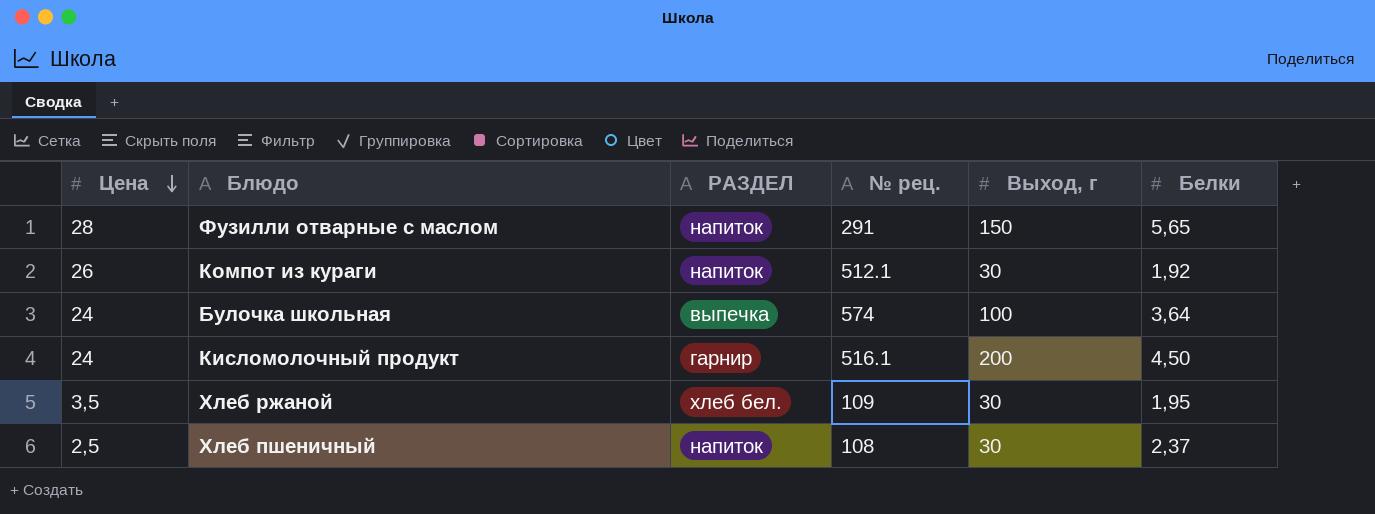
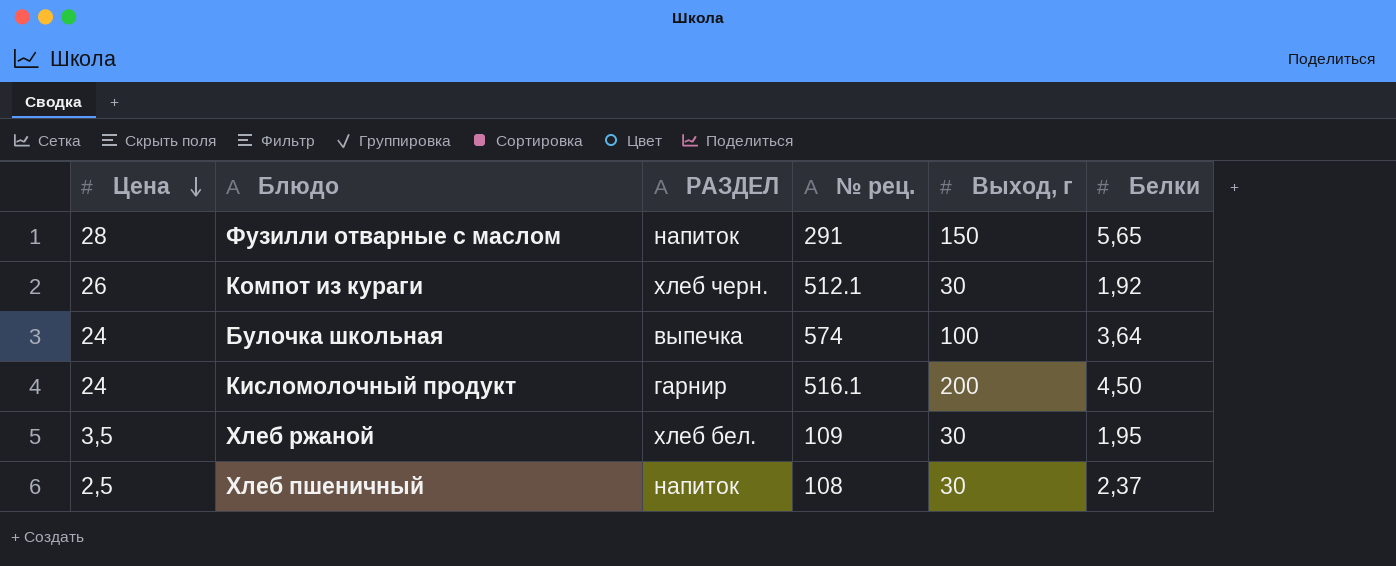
Компот из кураги | РАЗДЕЛ: напиток -> хлеб черн.

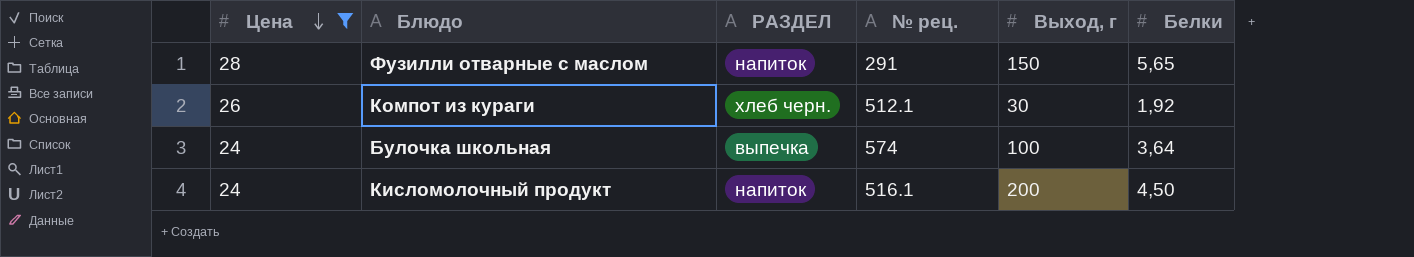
filter: none -> Цена >= 24
Кисломолочный продукт | РАЗДЕЛ: гарнир -> напиток

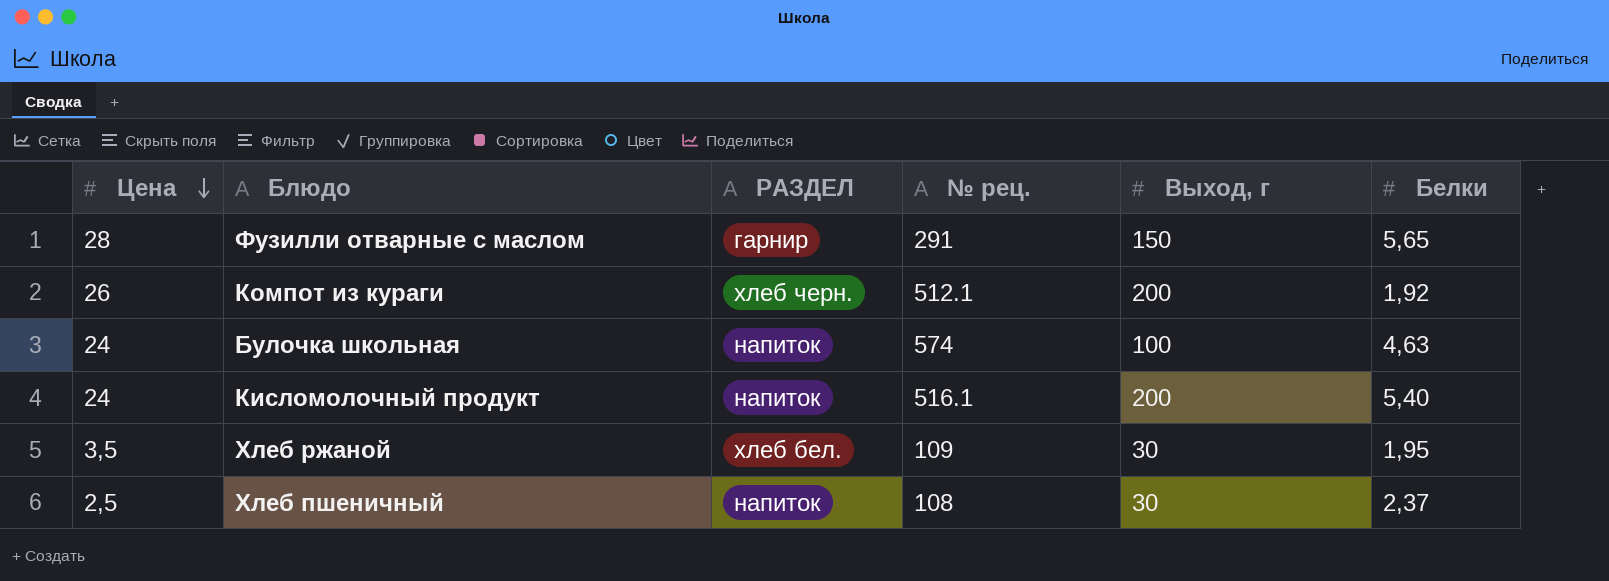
filter: Цена >= 24 -> none
Фузилли отварные с маслом | РАЗДЕЛ: напиток -> гарнир
Компот из кураги | Выход, г: 30 -> 200
Булочка школьная | РАЗДЕЛ: выпечка -> напиток
Булочка школьная | Белки: 3,64 -> 4,63
Кисломолочный продукт | Белки: 4,50 -> 5,40

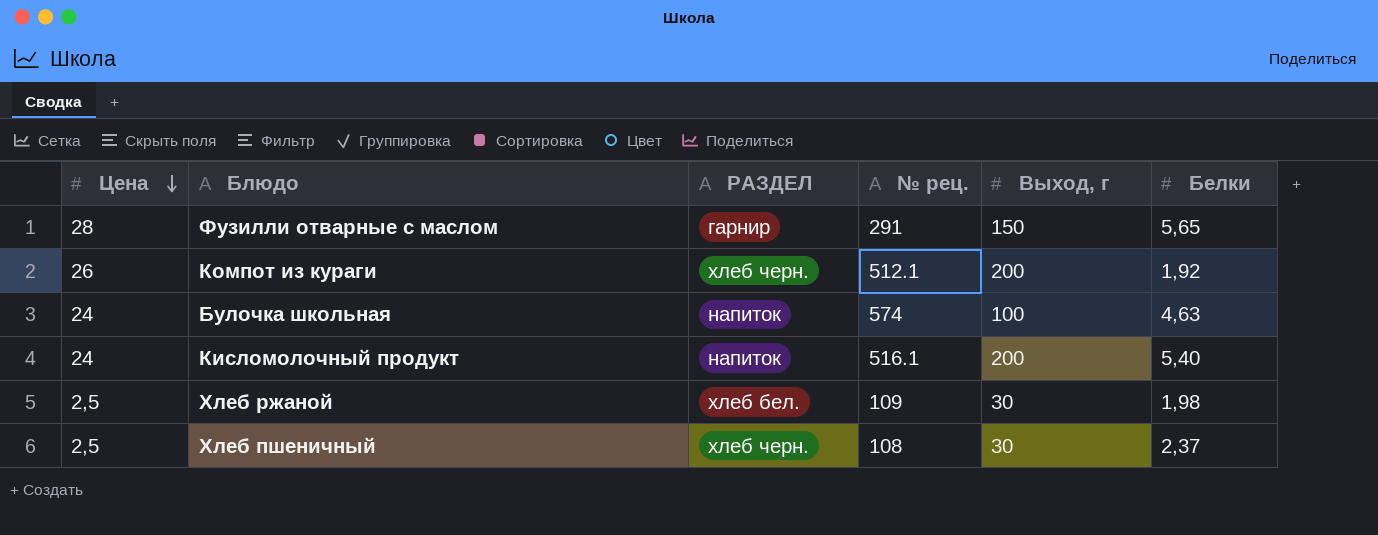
Хлеб ржаной | Цена: 3,5 -> 2,5
Хлеб ржаной | Белки: 1,95 -> 1,98
Хлеб пшеничный | РАЗДЕЛ: напиток -> хлеб черн.

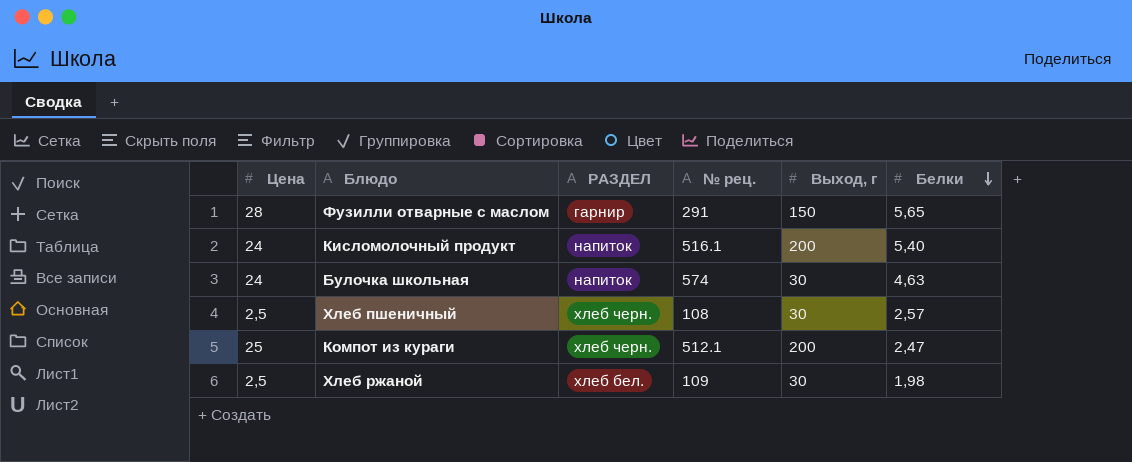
row order: Цена descending -> Белки descending
Булочка школьная | Выход, г: 100 -> 30
Хлеб пшеничный | Белки: 2,37 -> 2,57
Компот из кураги | Цена: 26 -> 25
Компот из кураги | Белки: 1,92 -> 2,47

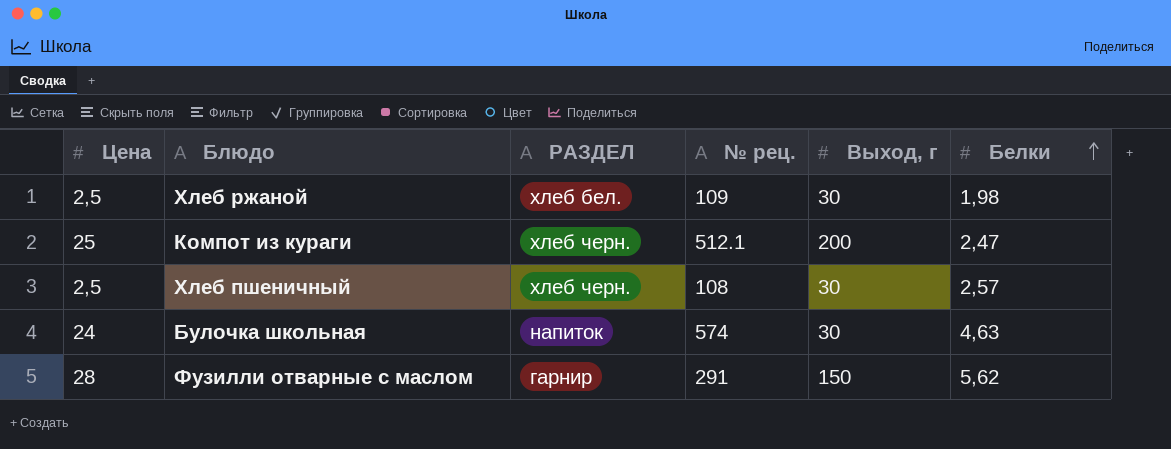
row order: Белки descending -> Белки ascending
row Кисломолочный продукт: 24 | напиток | 516.1 | 200 | 5,40 -> none
Фузилли отварные с маслом | Белки: 5,65 -> 5,62

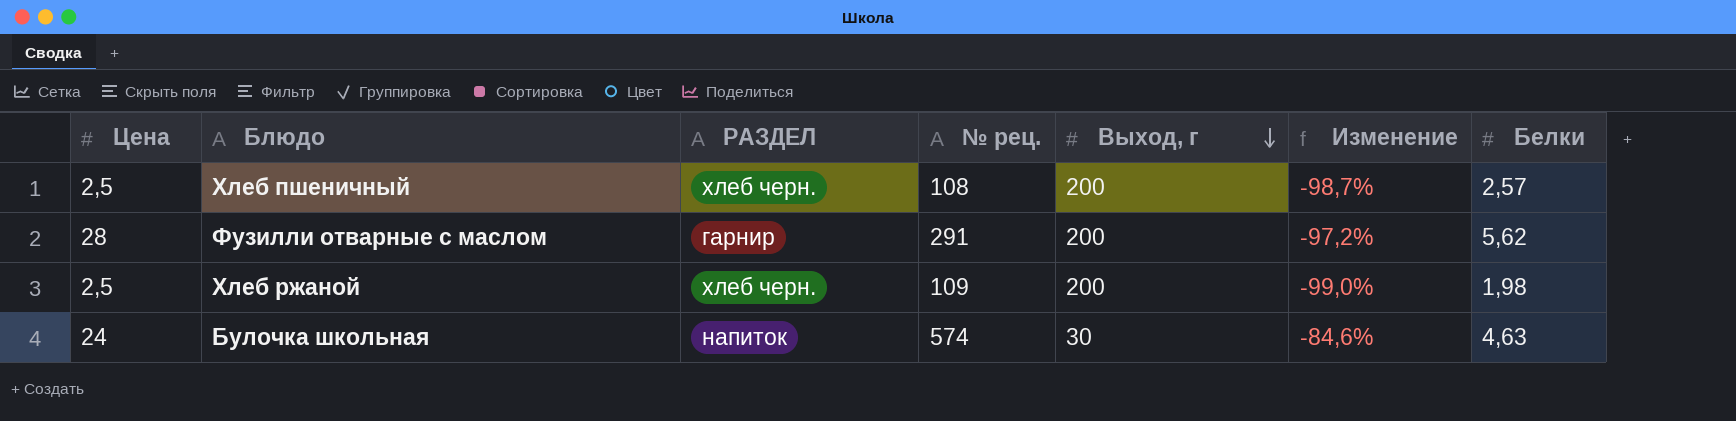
row order: Белки ascending -> Выход, г descending
column Изменение | formula: none -> ([Белки] - [Выход, г]) / [Выход, г]
row Компот из кураги: 25 | хлеб черн. | 512.1 | 200 | 2,47 -> none
Хлеб пшеничный | Выход, г: 30 -> 200
Фузилли отварные с маслом | Выход, г: 150 -> 200
Хлеб ржаной | РАЗДЕЛ: хлеб бел. -> хлеб черн.
Хлеб ржаной | Выход, г: 30 -> 200

